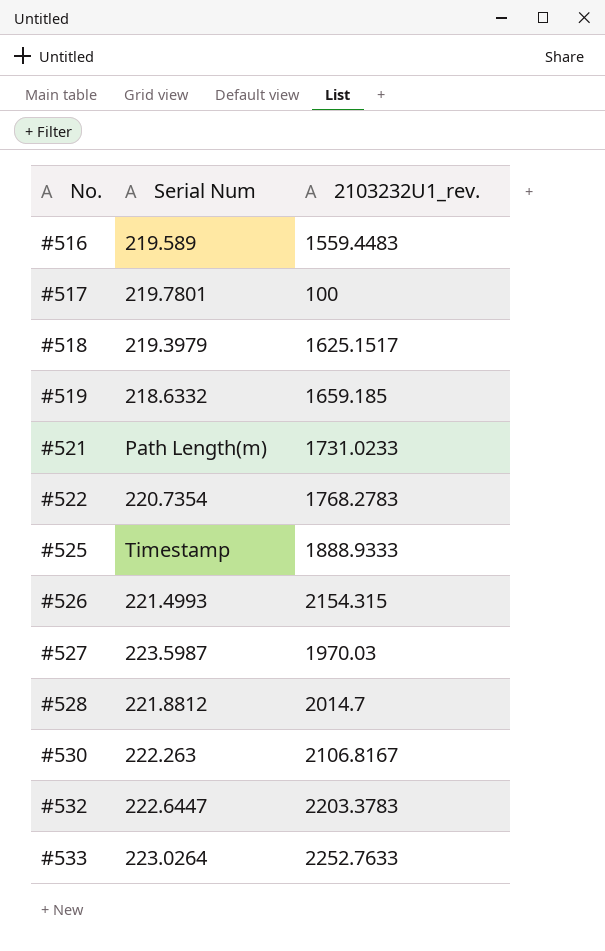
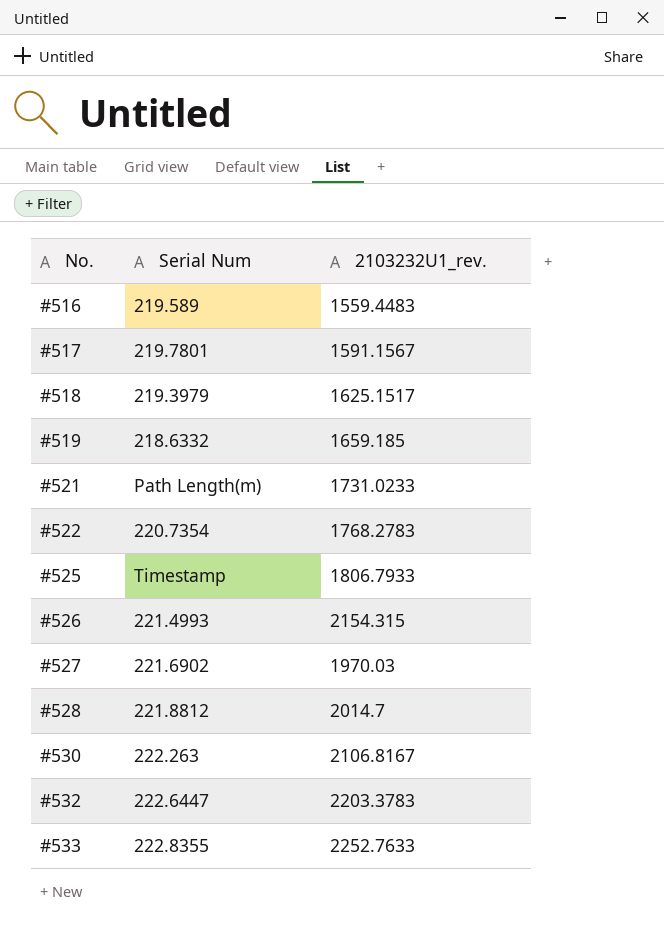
#517 | 2103232U1_rev.: 100 -> 1591.1567
#525 | 2103232U1_rev.: 1888.9333 -> 1806.7933
#527 | Serial Num: 223.5987 -> 221.6902
#533 | Serial Num: 223.0264 -> 222.8355

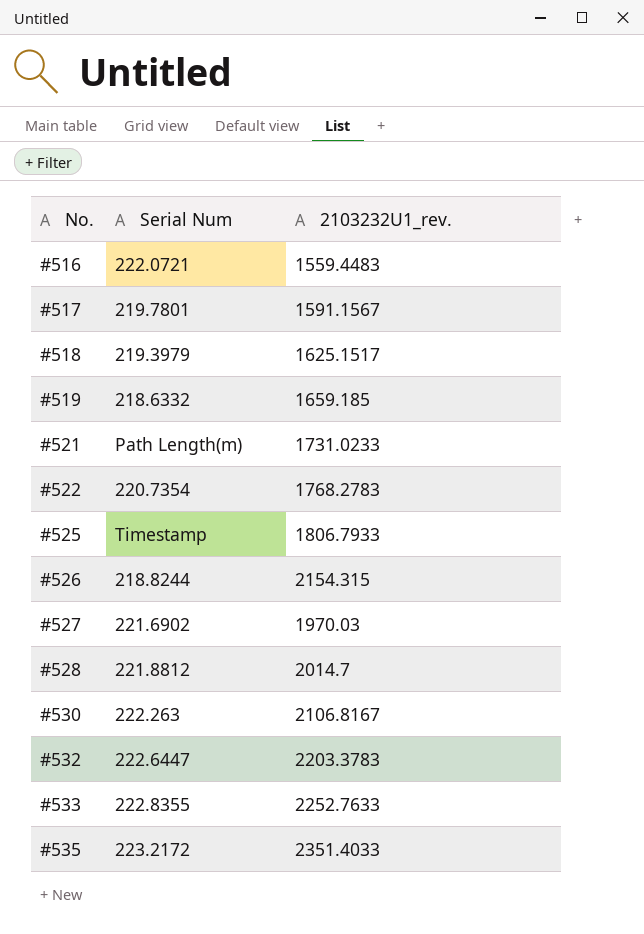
#516 | Serial Num: 219.589 -> 222.0721
#526 | Serial Num: 221.4993 -> 218.8244
row #535: none -> 223.2172 | 2351.4033

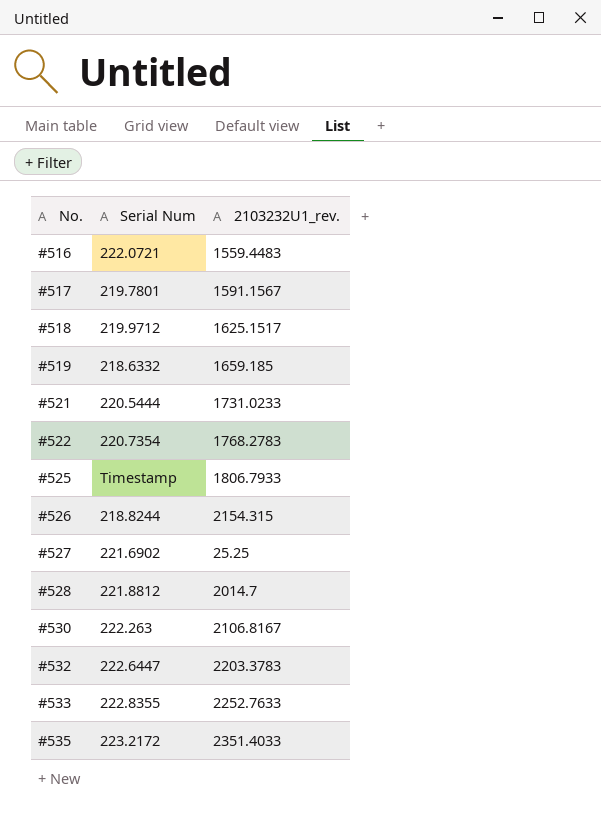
#518 | Serial Num: 219.3979 -> 219.9712
#521 | Serial Num: Path Length(m) -> 220.5444
#527 | 2103232U1_rev.: 1970.03 -> 25.25

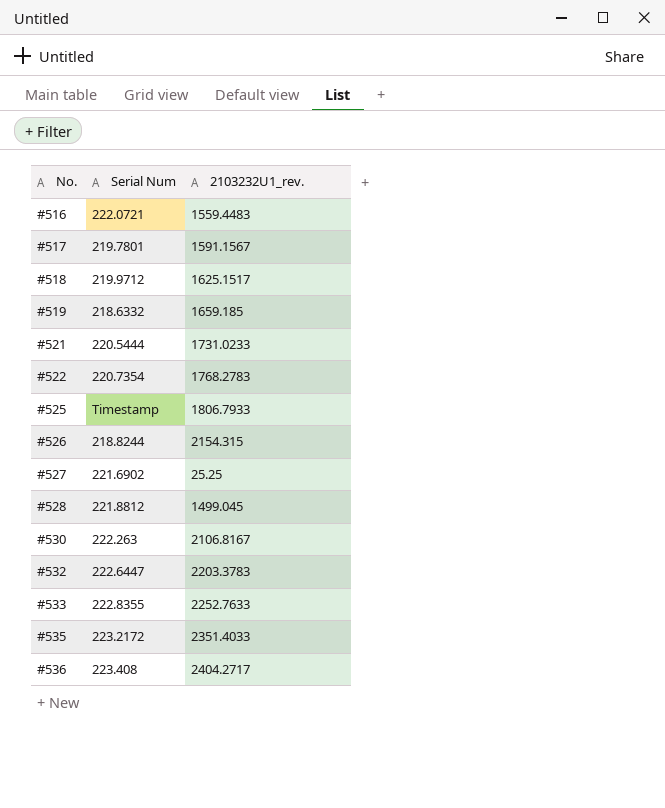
#528 | 2103232U1_rev.: 2014.7 -> 1499.045
row #536: none -> 223.408 | 2404.2717

